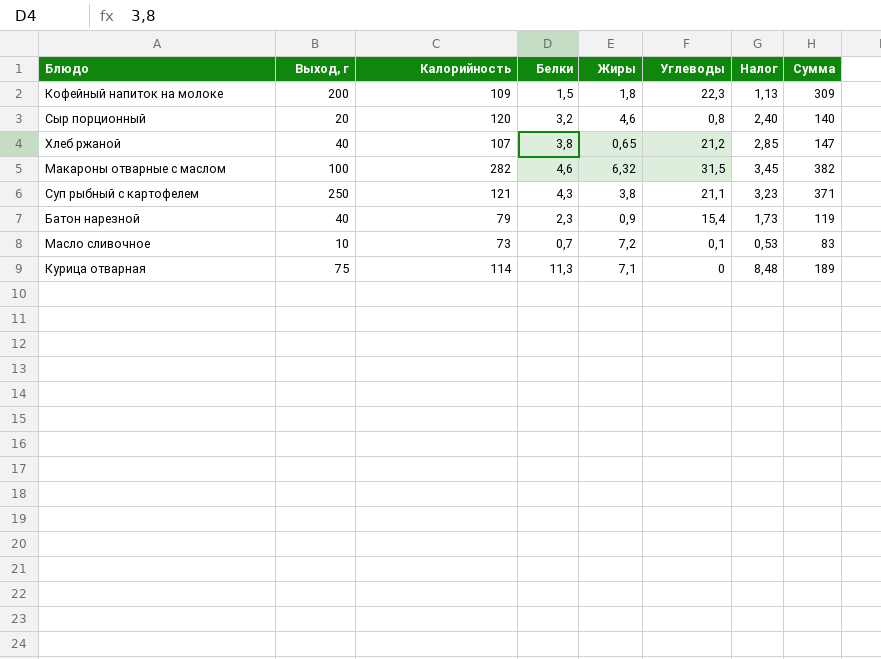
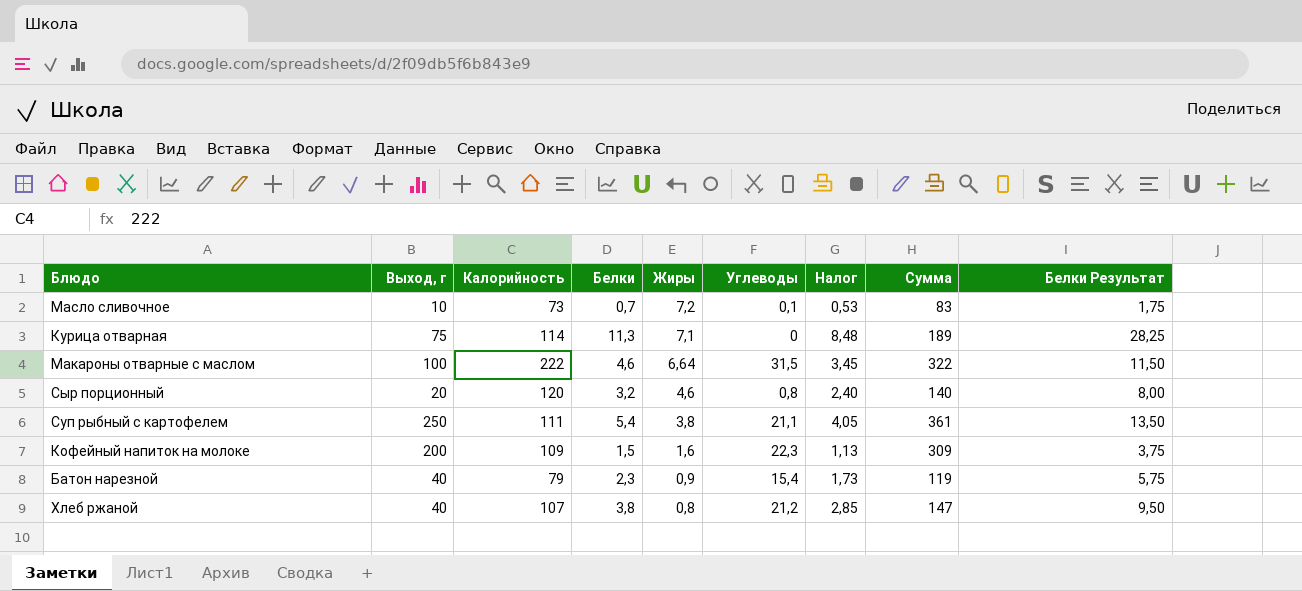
row order: none -> Жиры descending
column Белки Результат | formula: none -> [Белки] * 2,5
Макароны отварные с маслом | Калорийность: 282 -> 222
Макароны отварные с маслом | Жиры: 6,32 -> 6,64
Макароны отварные с маслом | Сумма: 382 -> 322
Суп рыбный с картофелем | Калорийность: 121 -> 111
Суп рыбный с картофелем | Белки: 4,3 -> 5,4
Суп рыбный с картофелем | Налог: 3,23 -> 4,05
Суп рыбный с картофелем | Сумма: 371 -> 361
Кофейный напиток на молоке | Жиры: 1,8 -> 1,6
Хлеб ржаной | Жиры: 0,65 -> 0,8

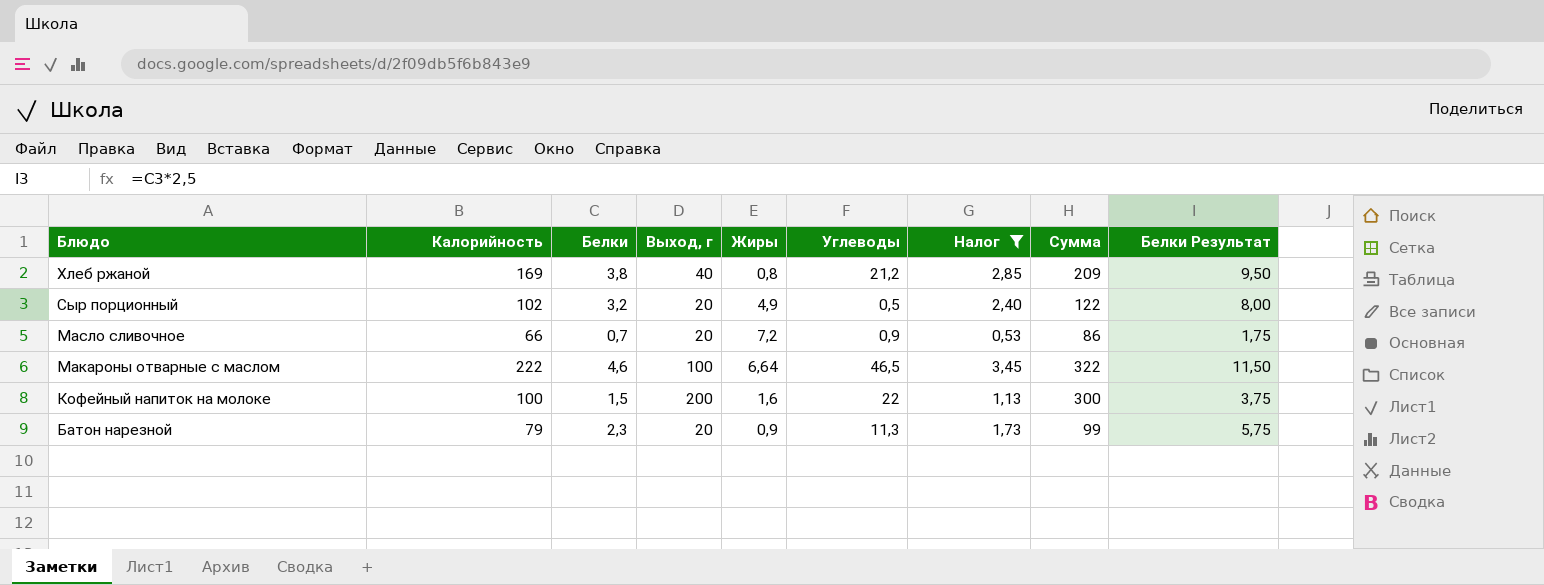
filter: none -> Налог <= 3,45
row order: Жиры descending -> Блюдо descending
column Выход, г | position: 2 -> 4
Хлеб ржаной | Калорийность: 107 -> 169
Хлеб ржаной | Сумма: 147 -> 209
Сыр порционный | Калорийность: 120 -> 102
Сыр порционный | Жиры: 4,6 -> 4,9
Сыр порционный | Углеводы: 0,8 -> 0,5
Сыр порционный | Сумма: 140 -> 122
Масло сливочное | Калорийность: 73 -> 66
Масло сливочное | Выход, г: 10 -> 20
Масло сливочное | Углеводы: 0,1 -> 0,9
Масло сливочное | Сумма: 83 -> 86
Макароны отварные с маслом | Углеводы: 31,5 -> 46,5
Кофейный напиток на молоке | Калорийность: 109 -> 100
Кофейный напиток на молоке | Углеводы: 22,3 -> 22
Кофейный напиток на молоке | Сумма: 309 -> 300
Батон нарезной | Выход, г: 40 -> 20
Батон нарезной | Углеводы: 15,4 -> 11,3
Батон нарезной | Сумма: 119 -> 99

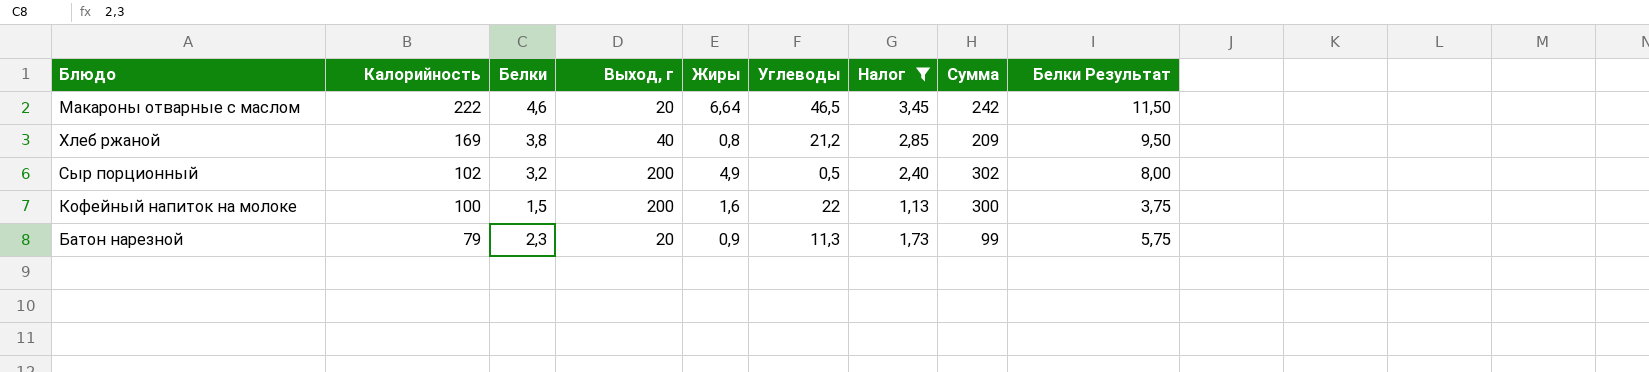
row order: Блюдо descending -> Калорийность descending
row Масло сливочное: 66 | 0,7 | 20 | 7,2 | 0,9 | 0,53 | 86 | 1,75 -> none
Макароны отварные с маслом | Выход, г: 100 -> 20
Макароны отварные с маслом | Сумма: 322 -> 242
Сыр порционный | Выход, г: 20 -> 200
Сыр порционный | Сумма: 122 -> 302

